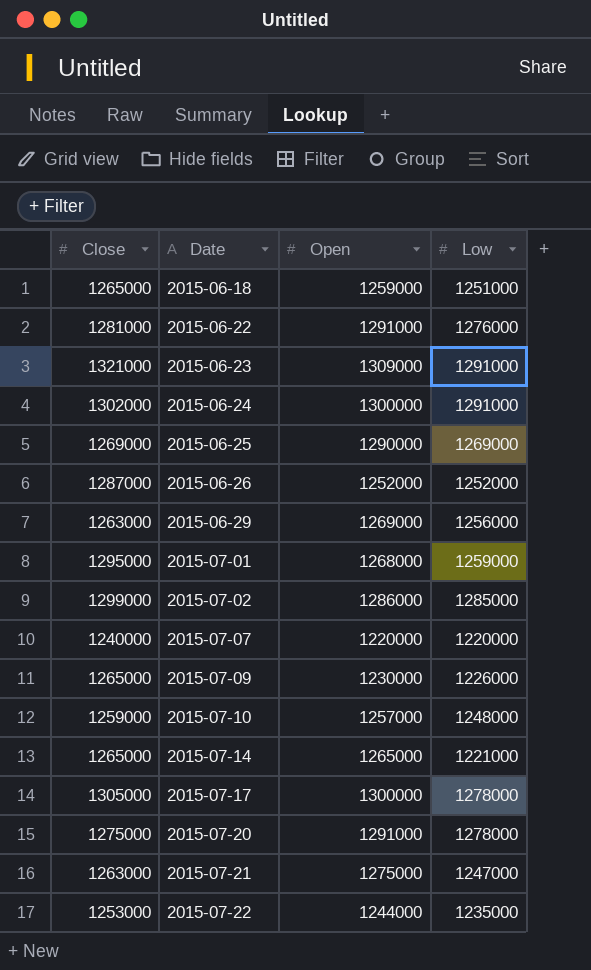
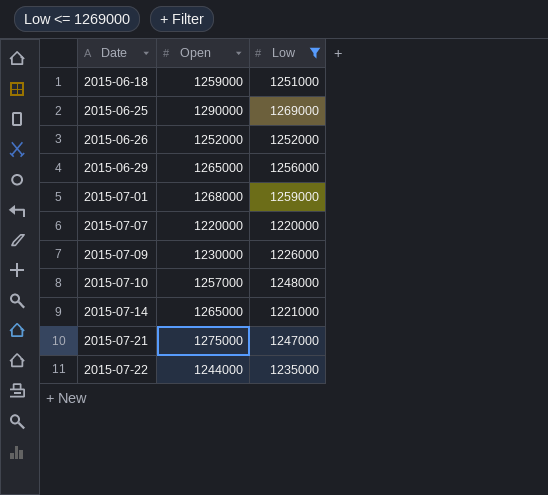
filter: none -> Low <= 1269000
column Close | position: 1 -> none
2015-06-29 | Open: 1269000 -> 1265000

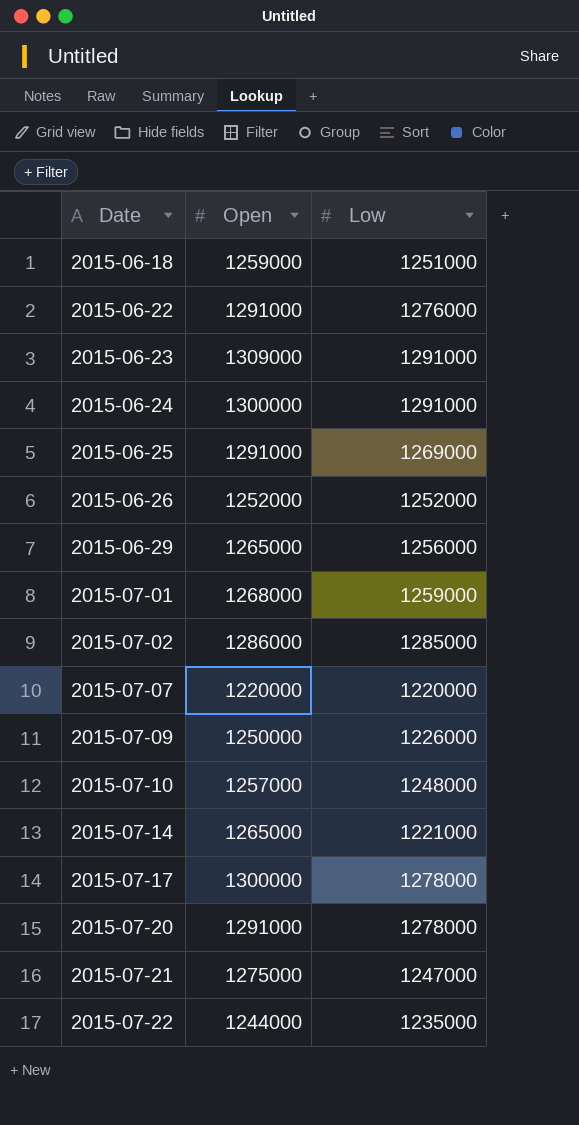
filter: Low <= 1269000 -> none
2015-06-25 | Open: 1290000 -> 1291000
2015-07-09 | Open: 1230000 -> 1250000

